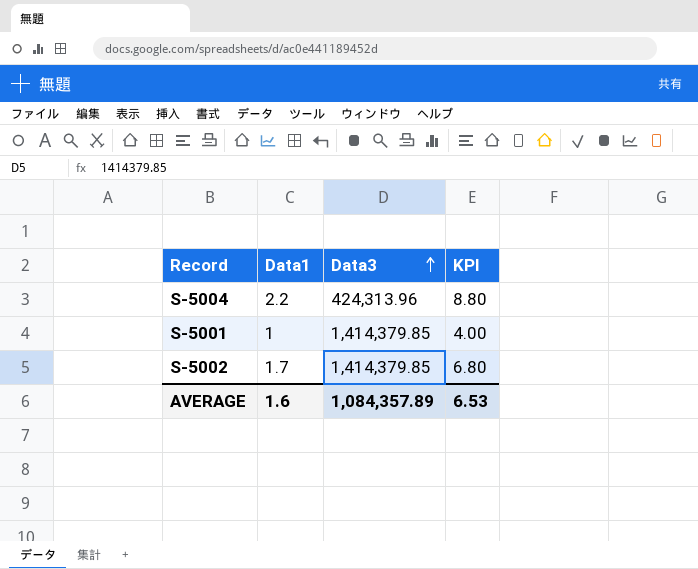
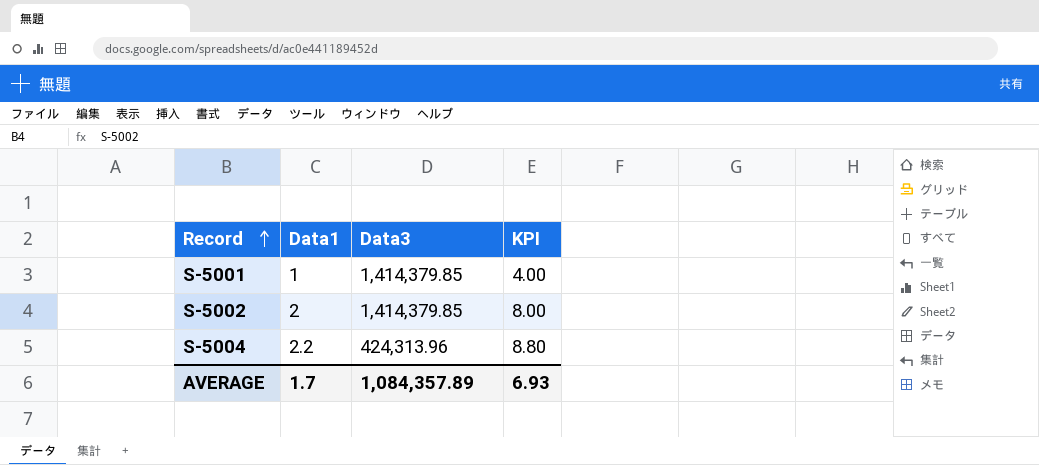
row order: Data3 ascending -> Record ascending
S-5002 | Data1: 1.7 -> 2
S-5002 | KPI: 6.80 -> 8.00
AVERAGE | Data1: 1.6 -> 1.7
AVERAGE | KPI: 6.53 -> 6.93

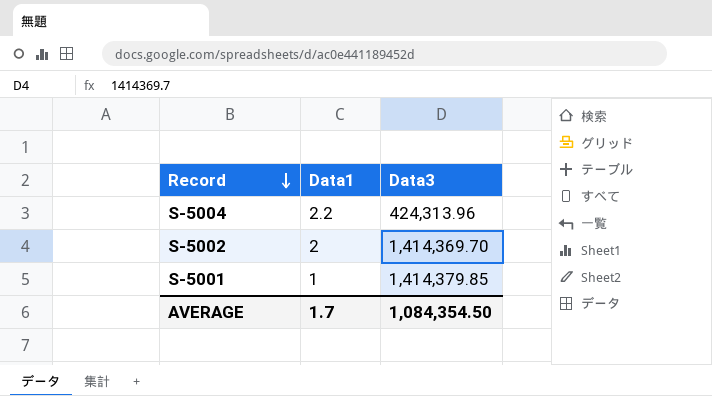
row order: Record ascending -> Record descending
column KPI | formula: [Data1] * 4 -> none
S-5002 | Data3: 1,414,379.85 -> 1,414,369.70
AVERAGE | Data3: 1,084,357.89 -> 1,084,354.50

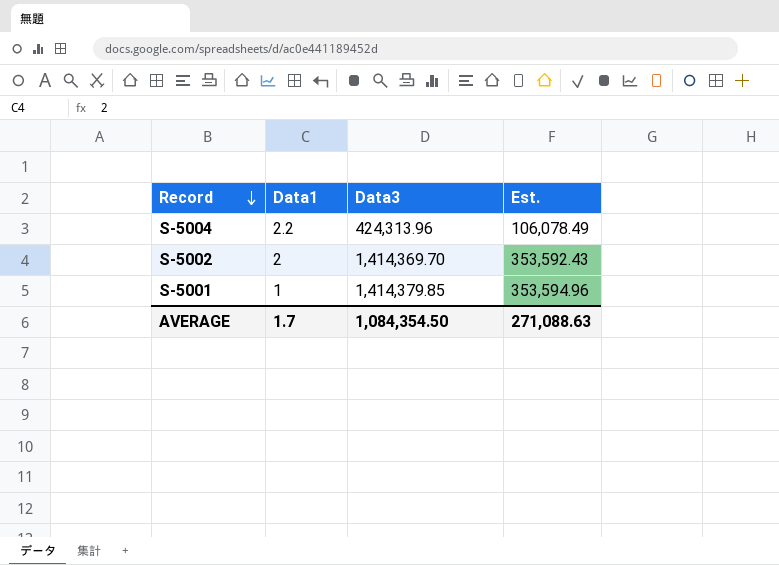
column Est. | formula: none -> [Data3] * 0.25

